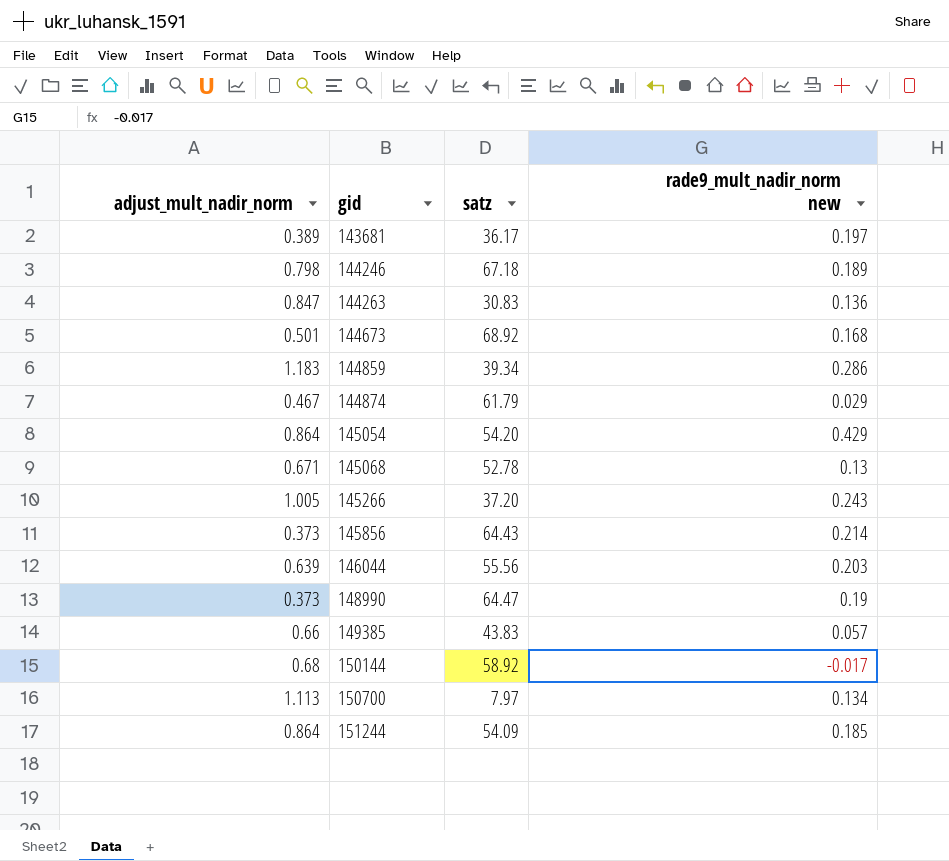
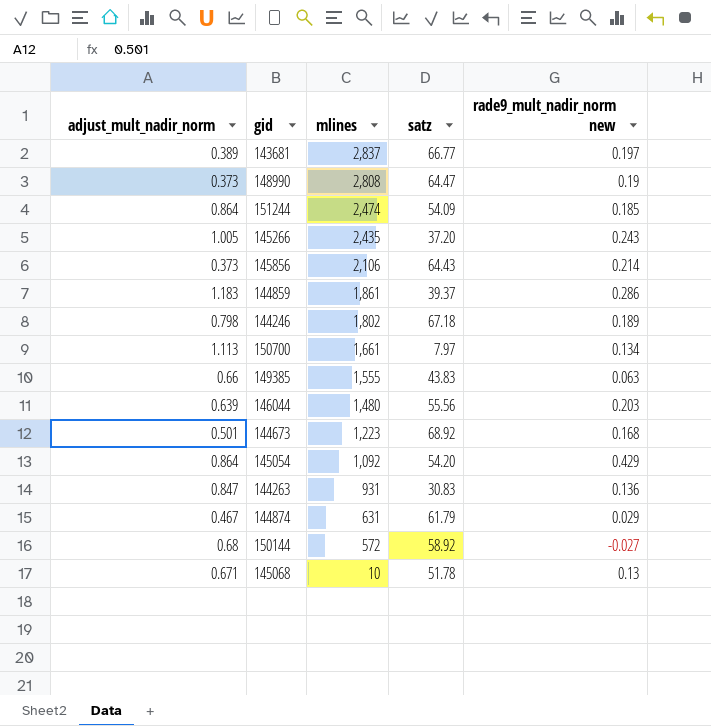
row order: gid ascending -> mlines descending
column mlines | position: none -> 3
143681 | satz: 36.17 -> 66.77
144859 | satz: 39.34 -> 39.37
149385 | rade9_mult_nadir_norm new: 0.057 -> 0.063
150144 | rade9_mult_nadir_norm new: -0.017 -> -0.027
145068 | satz: 52.78 -> 51.78

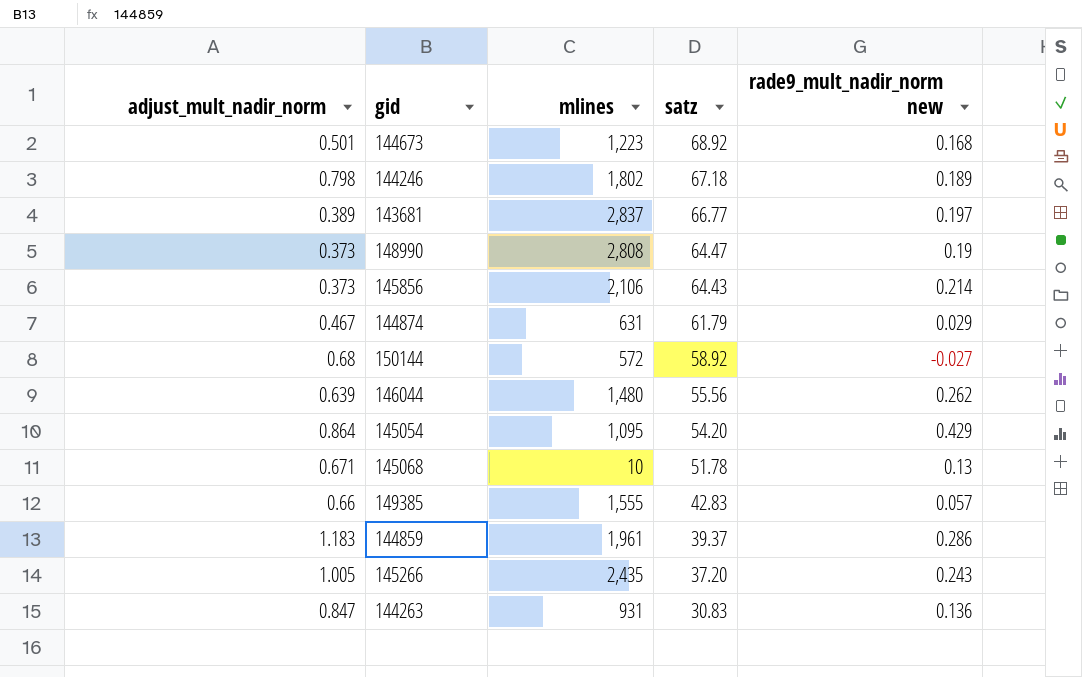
row order: mlines descending -> satz descending
row 151244: 0.864 | 2,474 | 54.09 | 0.185 -> none
row 150700: 1.113 | 1,661 | 7.97 | 0.134 -> none
146044 | rade9_mult_nadir_norm new: 0.203 -> 0.262
145054 | mlines: 1,092 -> 1,095
149385 | satz: 43.83 -> 42.83
149385 | rade9_mult_nadir_norm new: 0.063 -> 0.057
144859 | mlines: 1,861 -> 1,961

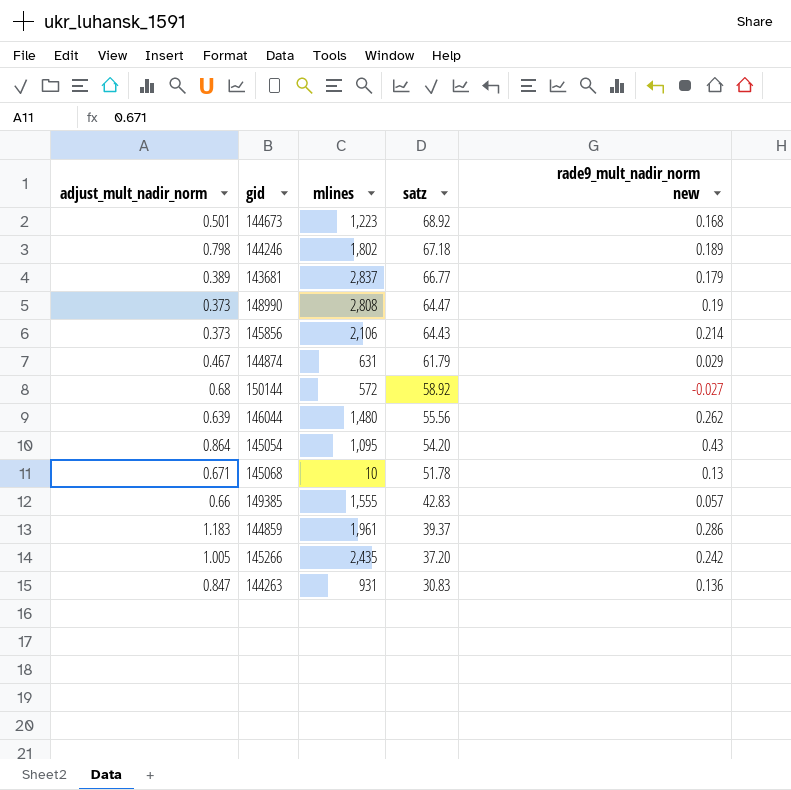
143681 | rade9_mult_nadir_norm new: 0.197 -> 0.179
145054 | rade9_mult_nadir_norm new: 0.429 -> 0.43
145266 | rade9_mult_nadir_norm new: 0.243 -> 0.242

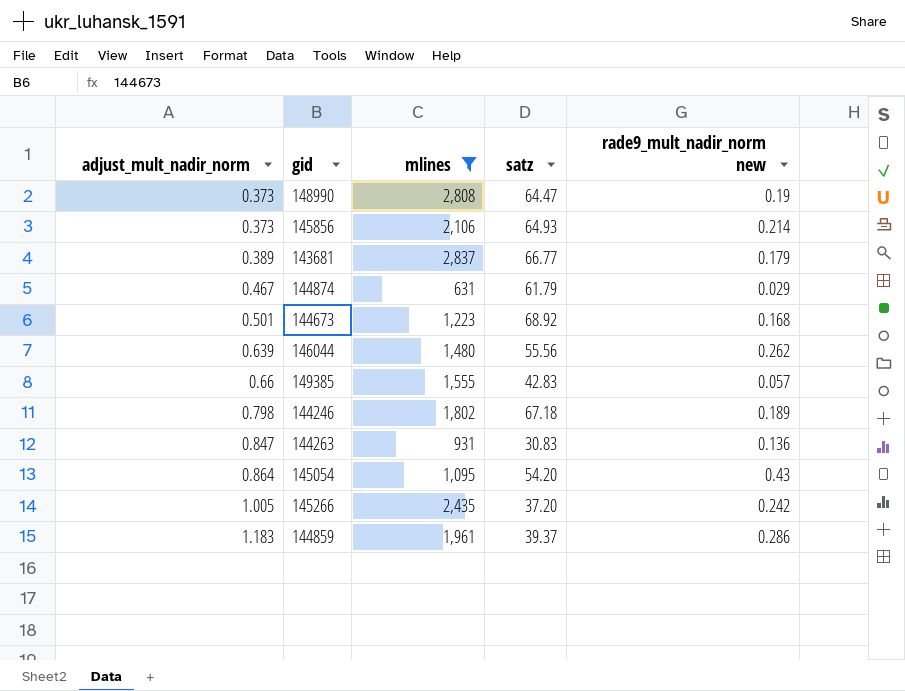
filter: none -> mlines >= 631
row order: satz descending -> adjust_mult_nadir_norm ascending
145856 | satz: 64.43 -> 64.93

